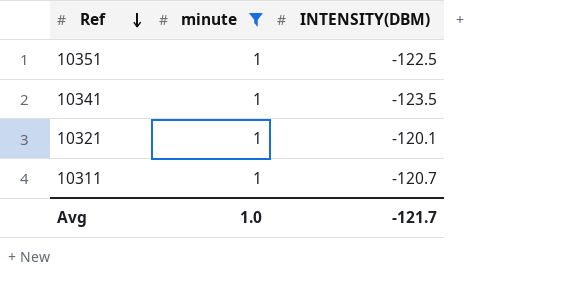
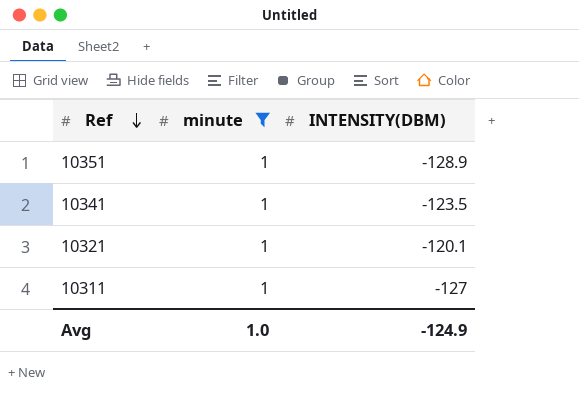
10351 | INTENSITY(DBM): -122.5 -> -128.9
10311 | INTENSITY(DBM): -120.7 -> -127
Avg | INTENSITY(DBM): -121.7 -> -124.9

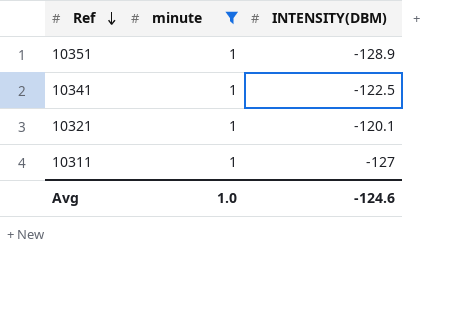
10341 | INTENSITY(DBM): -123.5 -> -122.5
Avg | INTENSITY(DBM): -124.9 -> -124.6

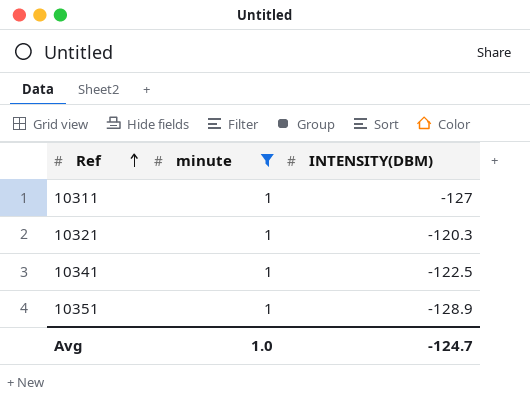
row order: Ref descending -> Ref ascending
10321 | INTENSITY(DBM): -120.1 -> -120.3
Avg | INTENSITY(DBM): -124.6 -> -124.7

